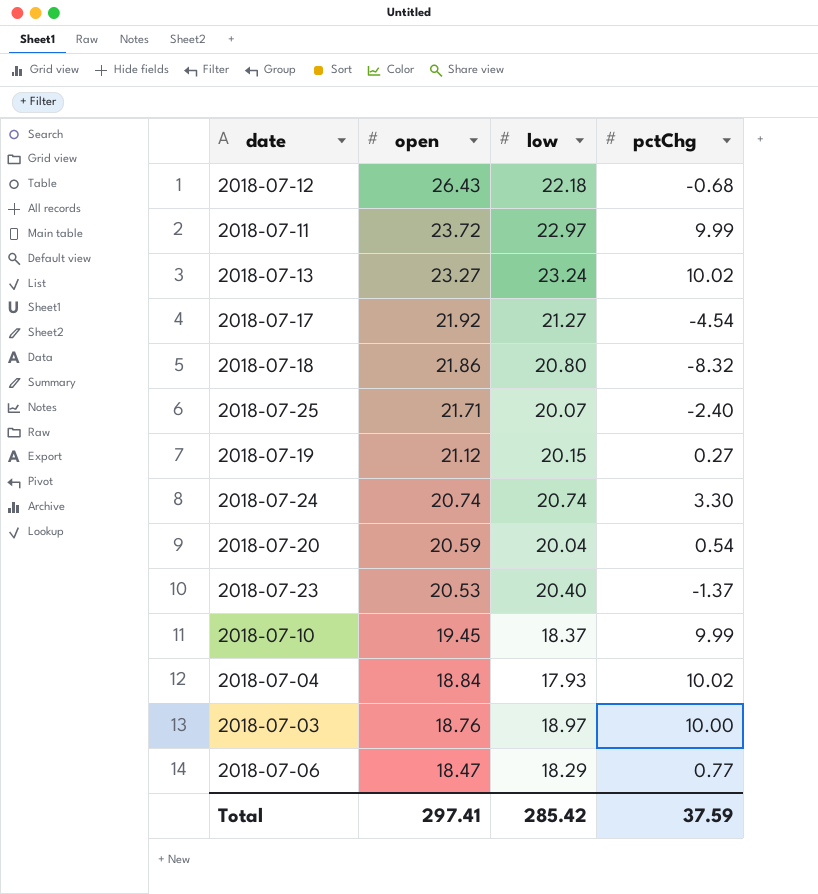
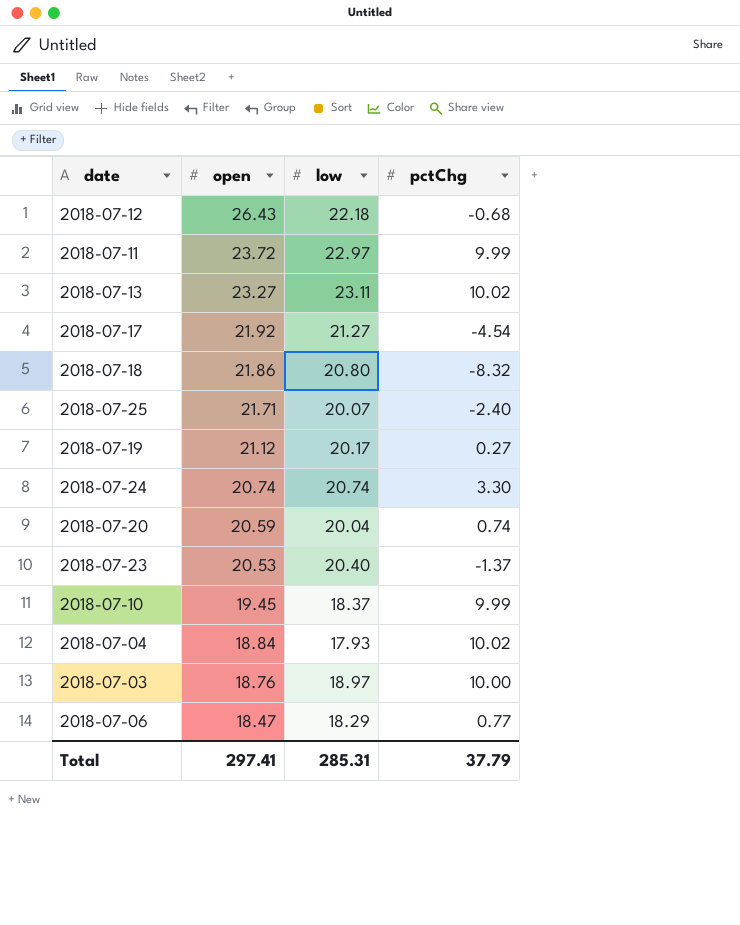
2018-07-13 | low: 23.24 -> 23.11
2018-07-19 | low: 20.15 -> 20.17
2018-07-20 | pctChg: 0.54 -> 0.74
Total | low: 285.42 -> 285.31
Total | pctChg: 37.59 -> 37.79

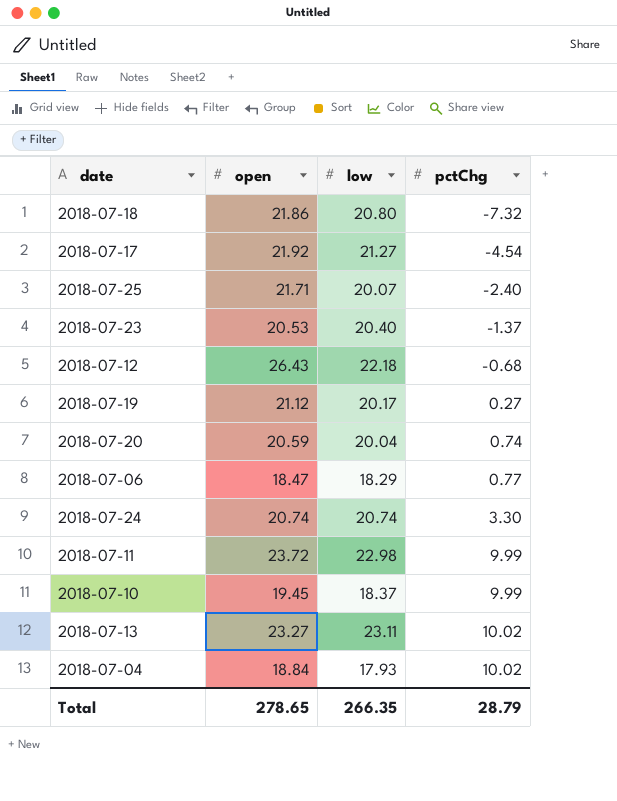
row order: open descending -> pctChg ascending
row 2018-07-03: 18.76 | 18.97 | 10.00 -> none
2018-07-18 | pctChg: -8.32 -> -7.32
2018-07-11 | low: 22.97 -> 22.98
Total | open: 297.41 -> 278.65
Total | low: 285.31 -> 266.35
Total | pctChg: 37.79 -> 28.79

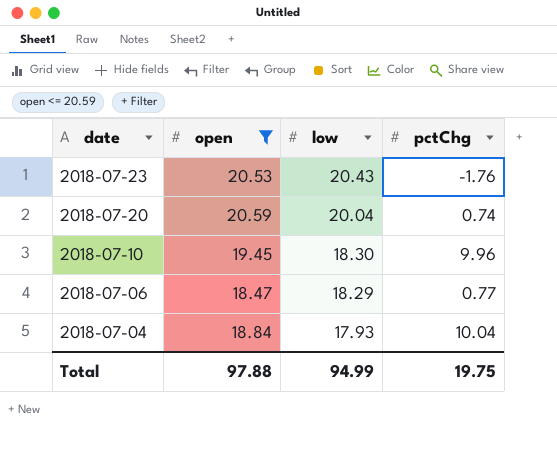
filter: none -> open <= 20.59
row order: pctChg ascending -> date descending
2018-07-23 | low: 20.40 -> 20.43
2018-07-23 | pctChg: -1.37 -> -1.76
2018-07-10 | low: 18.37 -> 18.30
2018-07-10 | pctChg: 9.99 -> 9.96
2018-07-04 | pctChg: 10.02 -> 10.04
Total | open: 278.65 -> 97.88
Total | low: 266.35 -> 94.99
Total | pctChg: 28.79 -> 19.75

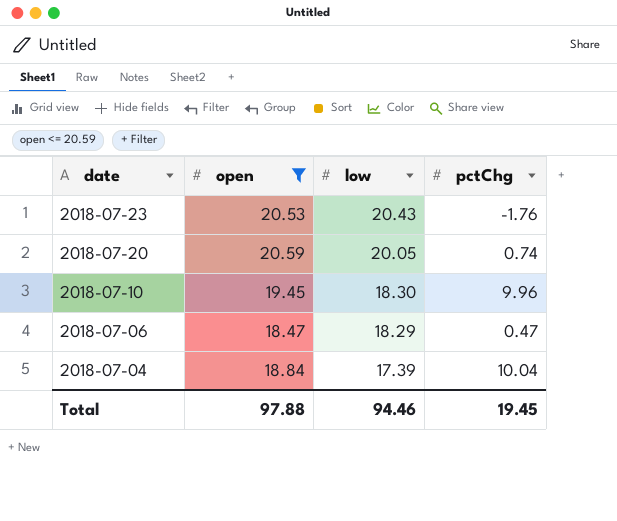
2018-07-20 | low: 20.04 -> 20.05
2018-07-06 | pctChg: 0.77 -> 0.47
2018-07-04 | low: 17.93 -> 17.39
Total | low: 94.99 -> 94.46
Total | pctChg: 19.75 -> 19.45

